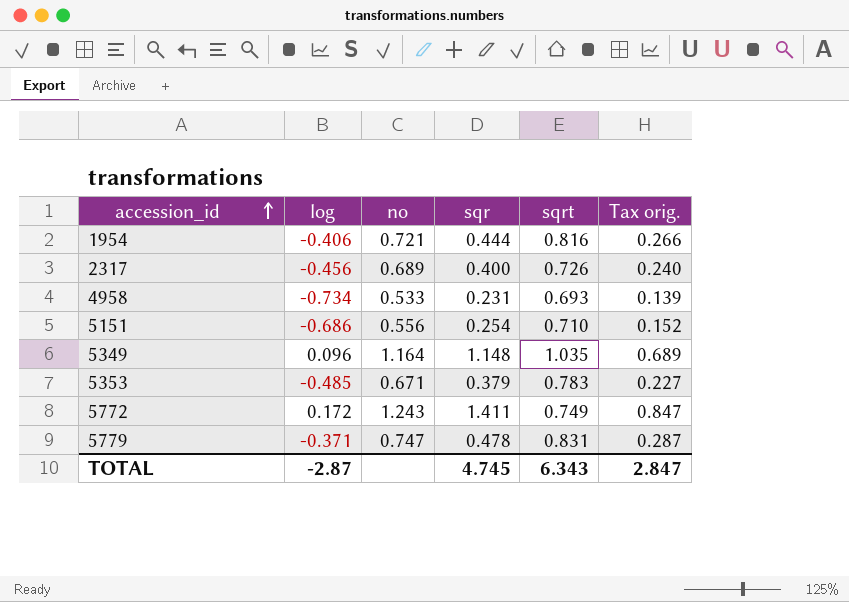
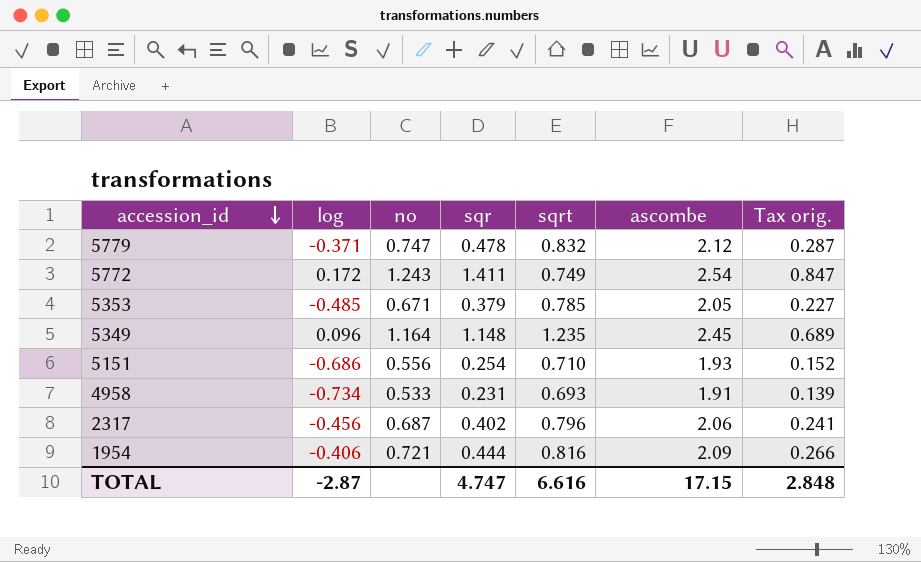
row order: accession_id ascending -> accession_id descending
column ascombe | position: none -> 6
5779 | sqrt: 0.831 -> 0.832
5353 | sqrt: 0.783 -> 0.785
5349 | sqrt: 1.035 -> 1.235
2317 | no: 0.689 -> 0.687
2317 | sqr: 0.400 -> 0.402
2317 | sqrt: 0.726 -> 0.796
2317 | Tax orig.: 0.240 -> 0.241
TOTAL | sqr: 4.745 -> 4.747
TOTAL | sqrt: 6.343 -> 6.616
TOTAL | Tax orig.: 2.847 -> 2.848

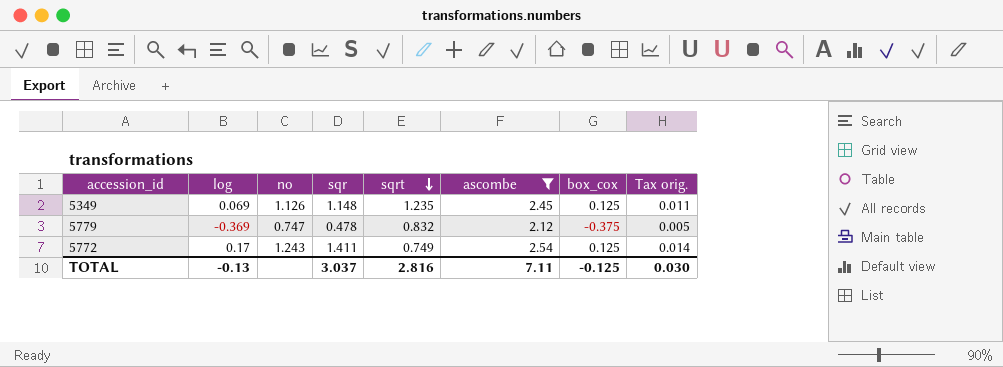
filter: none -> ascombe >= 2.12
row order: accession_id descending -> sqrt descending
column box_cox | position: none -> 7
column Tax orig. | formula: [sqr] * 0.6 -> [sqr] * 0.01
5349 | log: 0.096 -> 0.069
5349 | no: 1.164 -> 1.126
5779 | log: -0.371 -> -0.369
5772 | log: 0.172 -> 0.17
TOTAL | log: -2.87 -> -0.13
TOTAL | sqr: 4.747 -> 3.037
TOTAL | sqrt: 6.616 -> 2.816
TOTAL | ascombe: 17.15 -> 7.11
TOTAL | Tax orig.: 2.848 -> 0.030

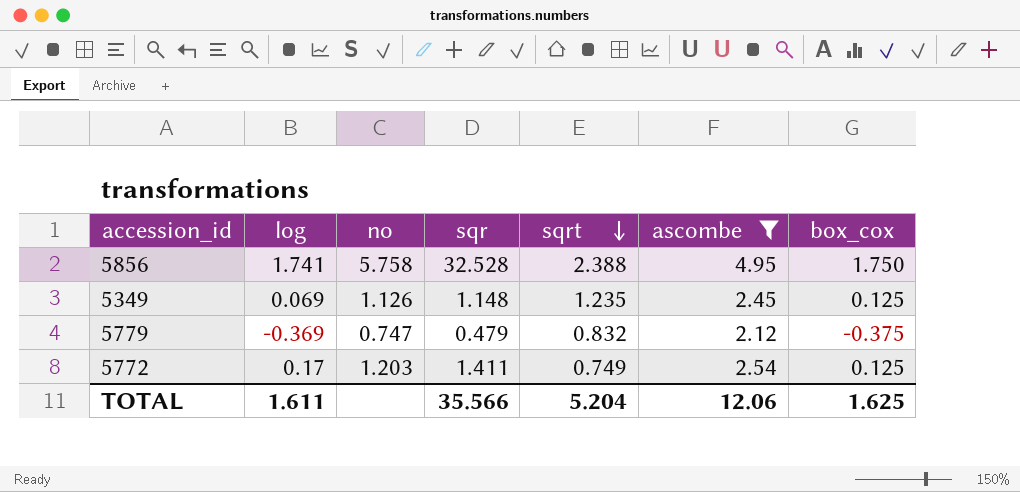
column Tax orig. | formula: [sqr] * 0.01 -> none
row 5856: none -> 1.741 | 5.758 | 32.528 | 2.388 | 4.95 | 1.750
5779 | sqr: 0.478 -> 0.479
5772 | no: 1.243 -> 1.203
TOTAL | log: -0.13 -> 1.611
TOTAL | sqr: 3.037 -> 35.566
TOTAL | sqrt: 2.816 -> 5.204
TOTAL | ascombe: 7.11 -> 12.06
TOTAL | box_cox: -0.125 -> 1.625

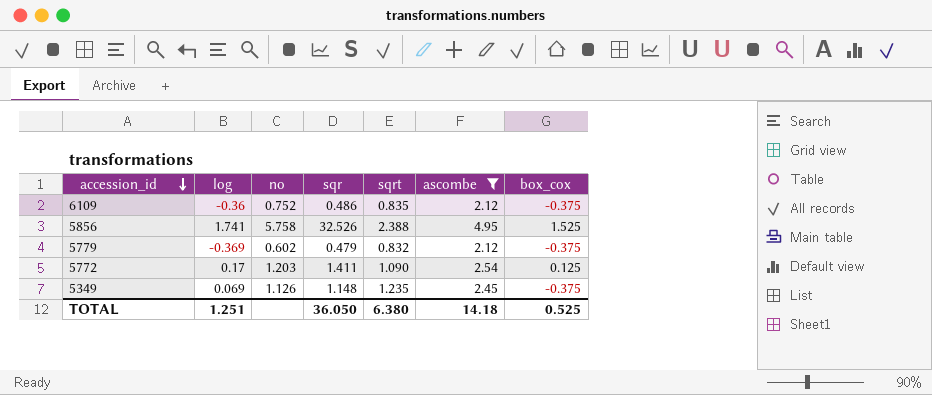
row order: sqrt descending -> accession_id descending
row 6109: none -> -0.36 | 0.752 | 0.486 | 0.835 | 2.12 | -0.375
5856 | sqr: 32.528 -> 32.526
5856 | box_cox: 1.750 -> 1.525
5779 | no: 0.747 -> 0.602
5772 | sqrt: 0.749 -> 1.090
5349 | box_cox: 0.125 -> -0.375
TOTAL | log: 1.611 -> 1.251
TOTAL | sqr: 35.566 -> 36.050
TOTAL | sqrt: 5.204 -> 6.380
TOTAL | ascombe: 12.06 -> 14.18
TOTAL | box_cox: 1.625 -> 0.525

